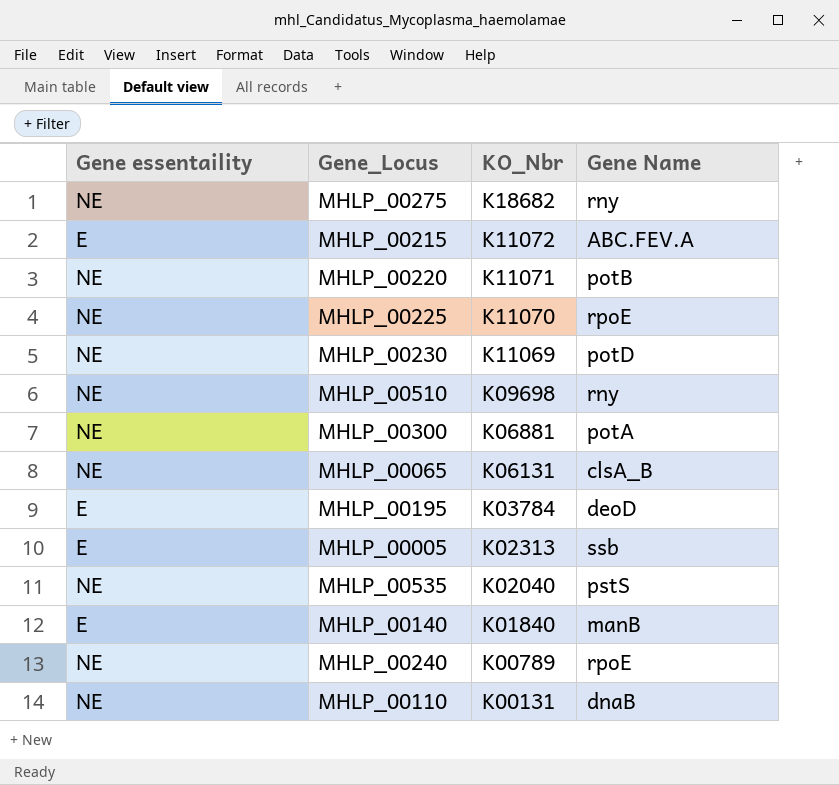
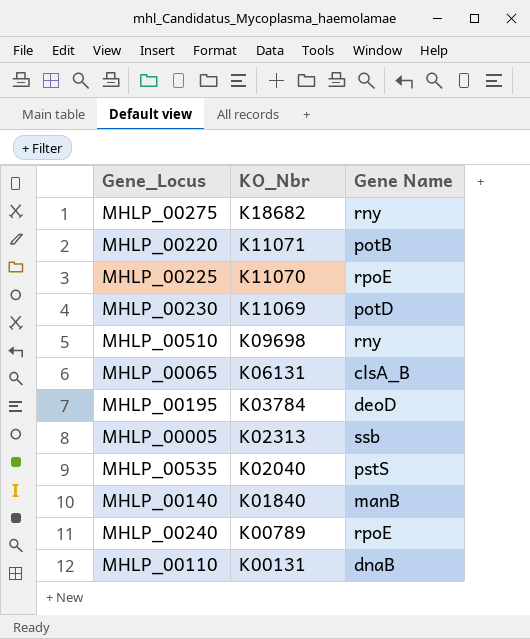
column Gene essentaility | position: 1 -> none
row MHLP_00215: E | K11072 | ABC.FEV.A -> none
row MHLP_00300: NE | K06881 | potA -> none

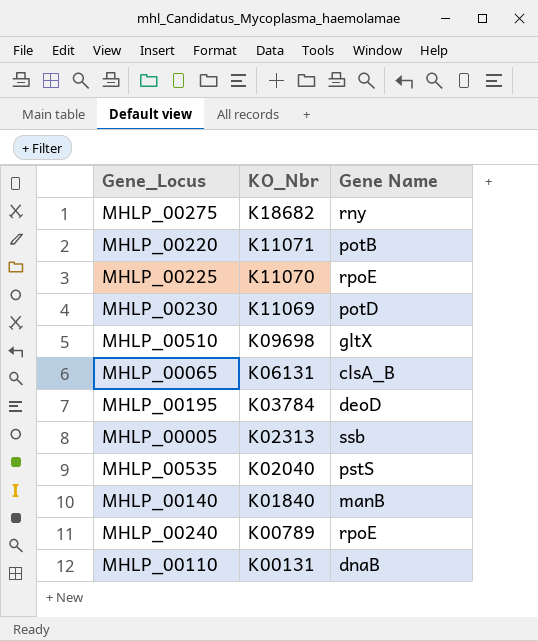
MHLP_00510 | Gene Name: rny -> gltX

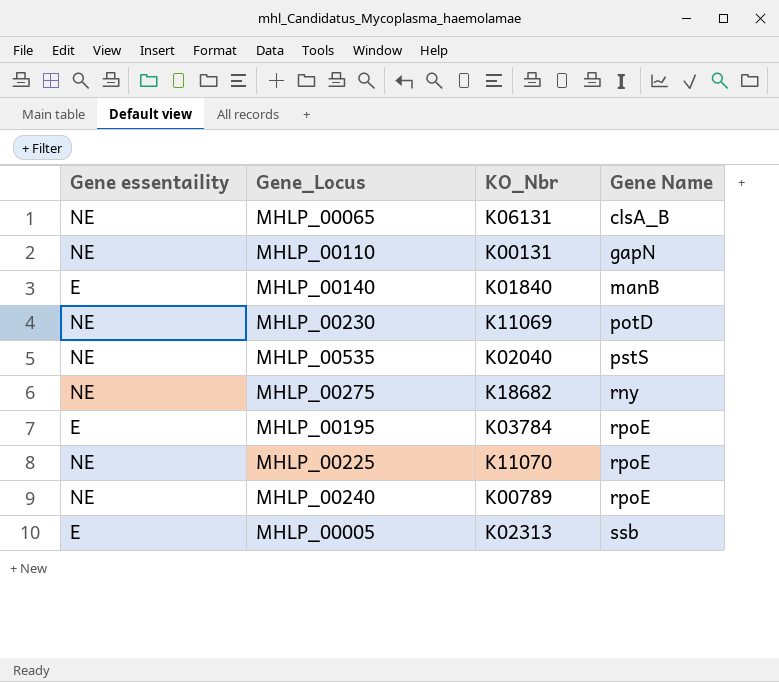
row order: KO_Nbr descending -> Gene Name ascending
column Gene essentaility | position: none -> 1
row MHLP_00220: K11071 | potB -> none
row MHLP_00510: K09698 | gltX -> none
MHLP_00110 | Gene Name: dnaB -> gapN
MHLP_00195 | Gene Name: deoD -> rpoE

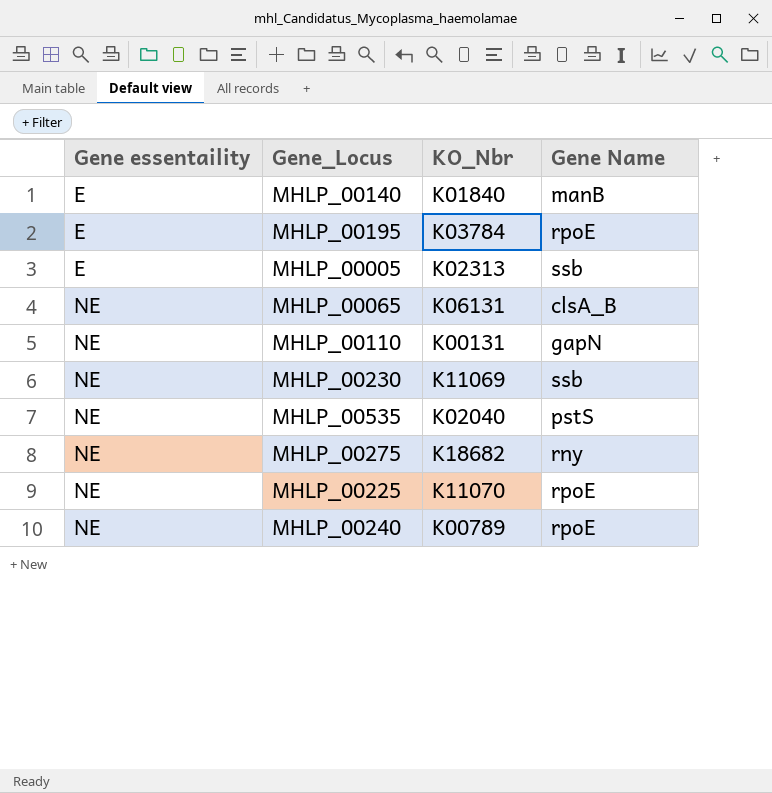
row order: Gene Name ascending -> Gene essentaility ascending
MHLP_00230 | Gene Name: potD -> ssb

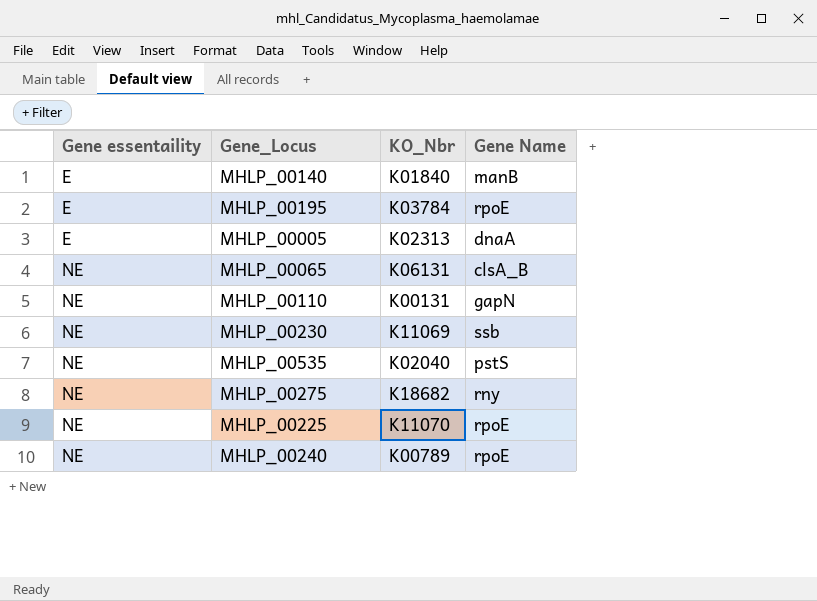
MHLP_00005 | Gene Name: ssb -> dnaA

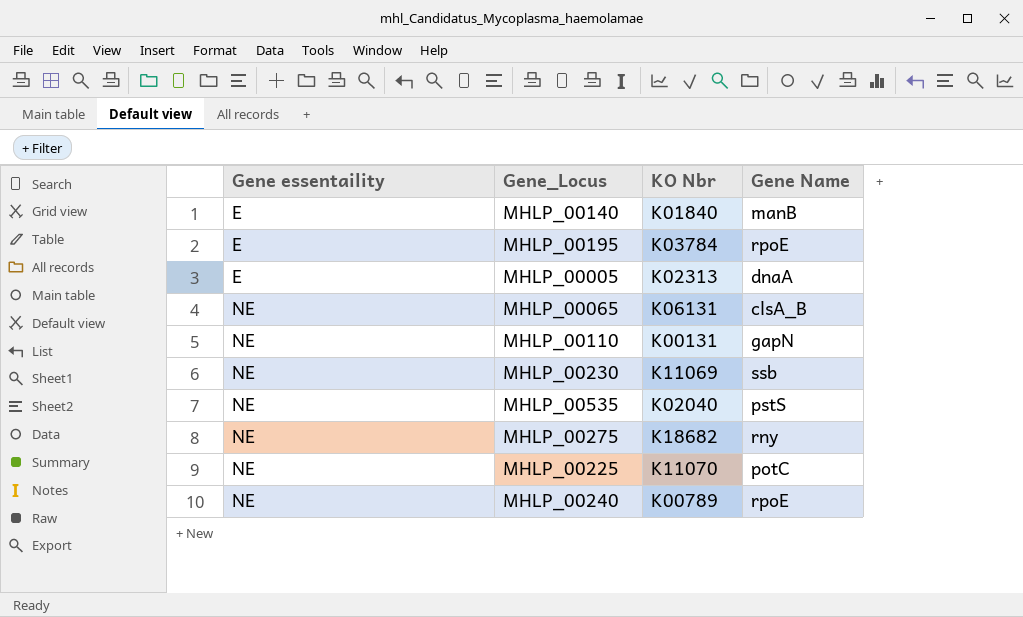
column name: KO_Nbr -> KO Nbr
MHLP_00225 | Gene Name: rpoE -> potC

